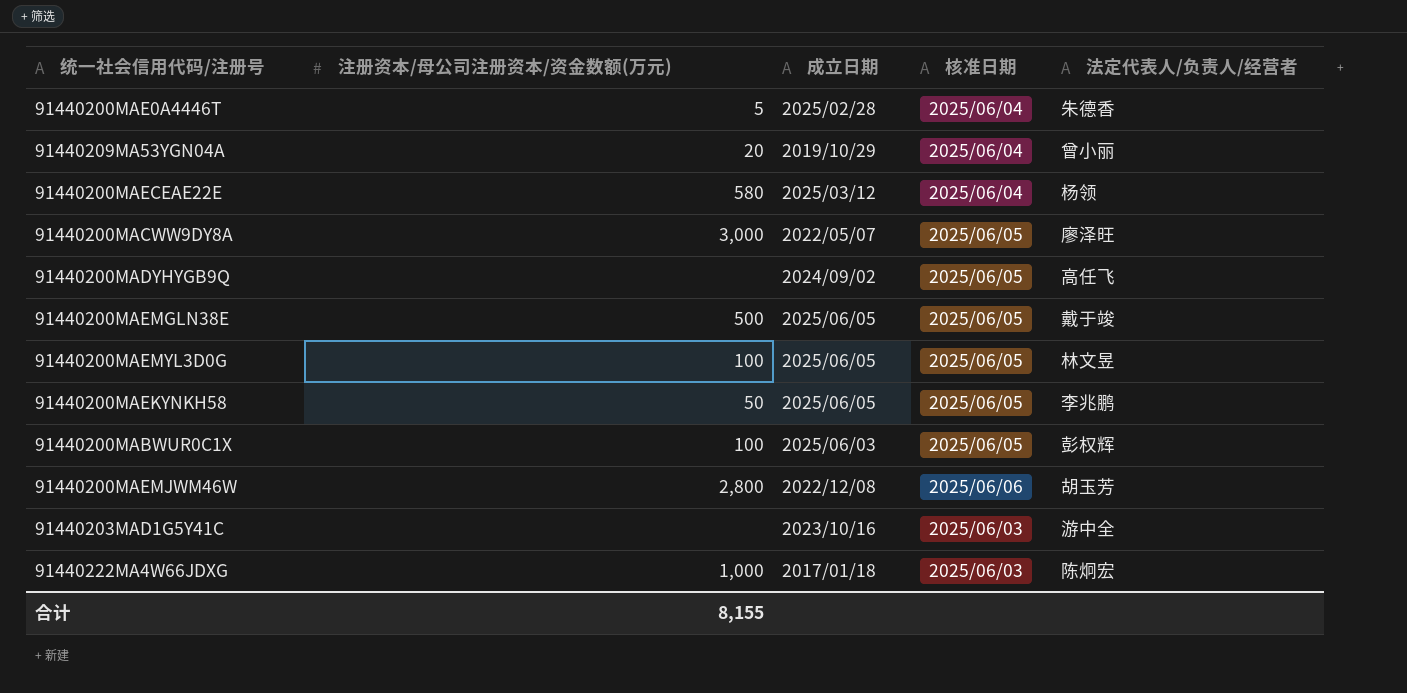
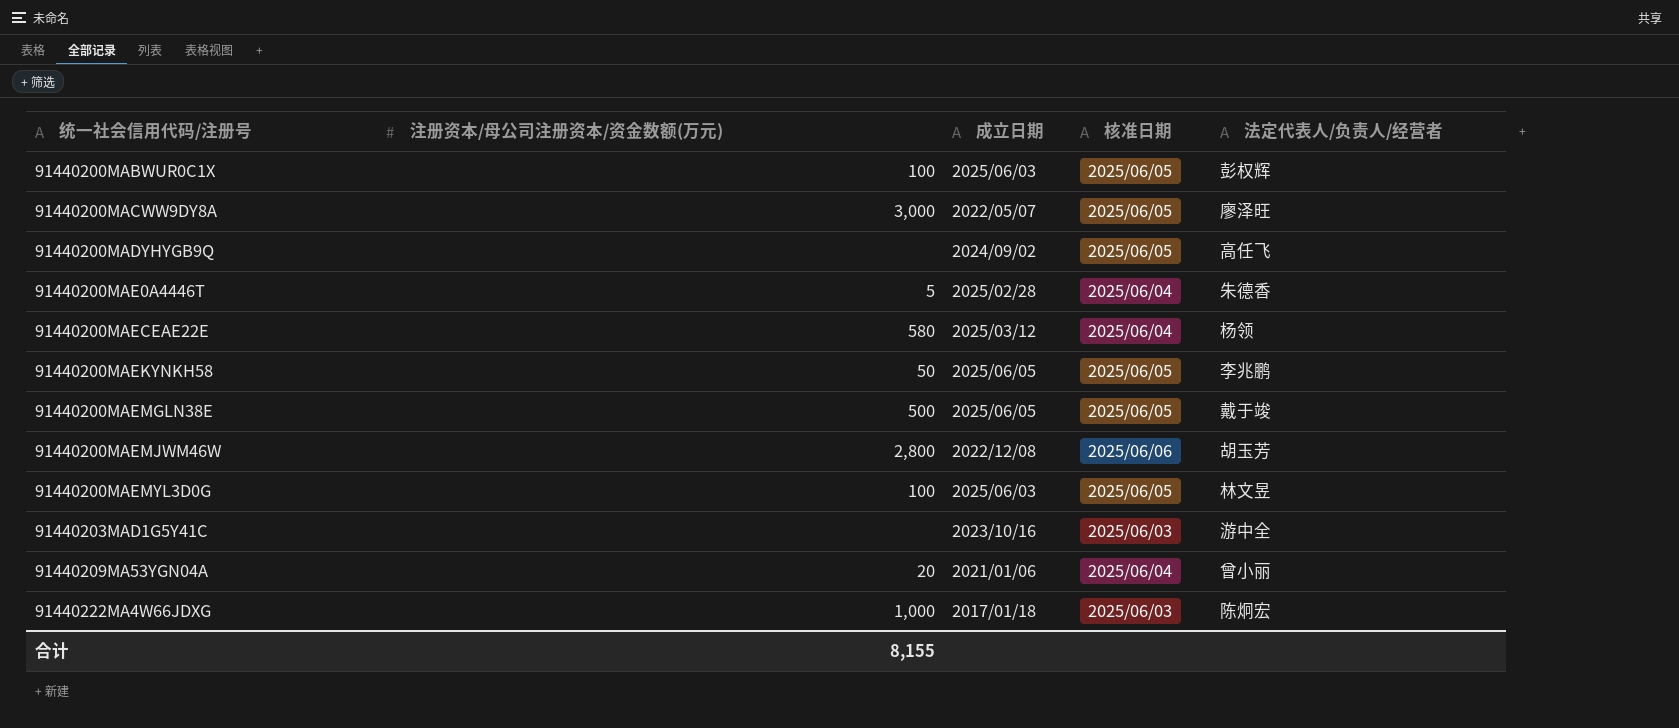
row order: none -> 统一社会信用代码/注册号 ascending
91440200MAEMYL3D0G | 成立日期: 2025/06/05 -> 2025/06/03
91440209MA53YGN04A | 成立日期: 2019/10/29 -> 2021/01/06

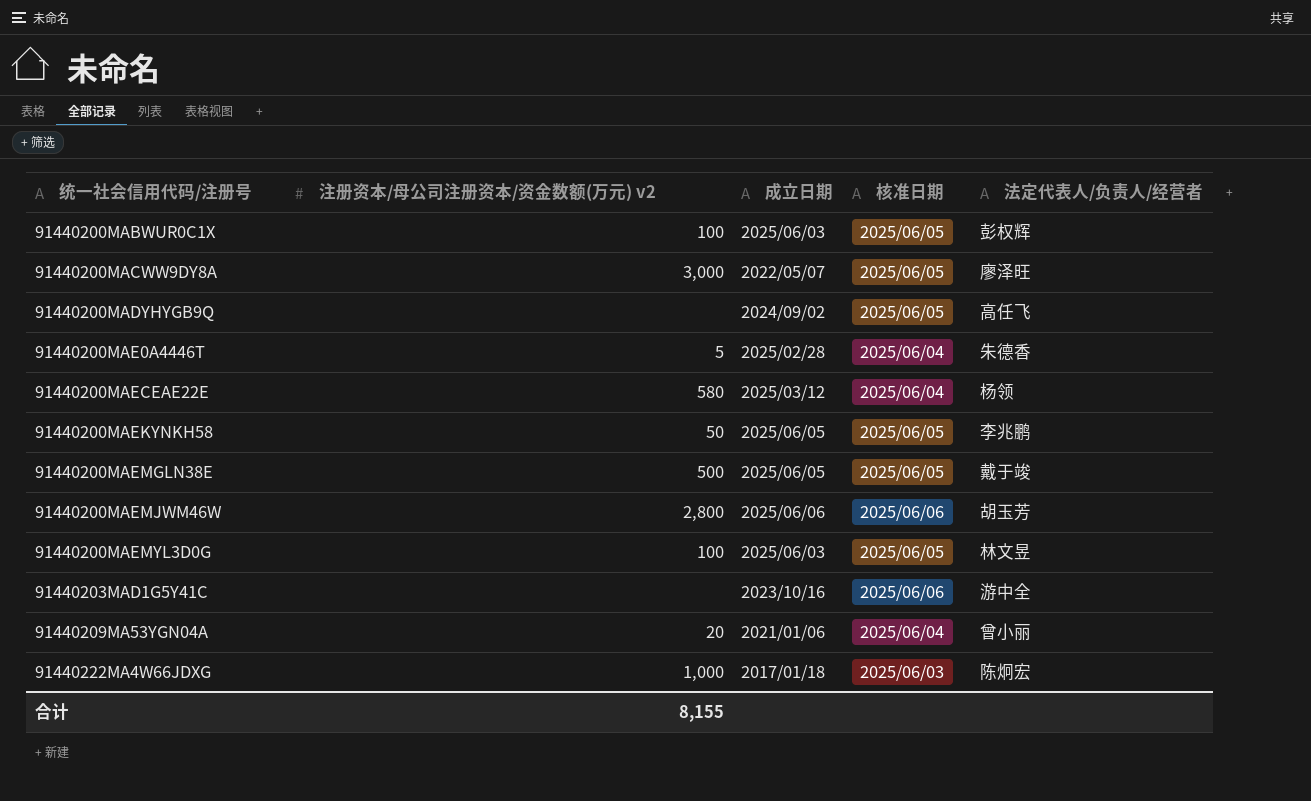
column name: 注册资本/母公司注册资本/资金数额(万元) -> 注册资本/母公司注册资本/资金数额(万元) v2
91440200MAEMJWM46W | 成立日期: 2022/12/08 -> 2025/06/06
91440203MAD1G5Y41C | 核准日期: 2025/06/03 -> 2025/06/06

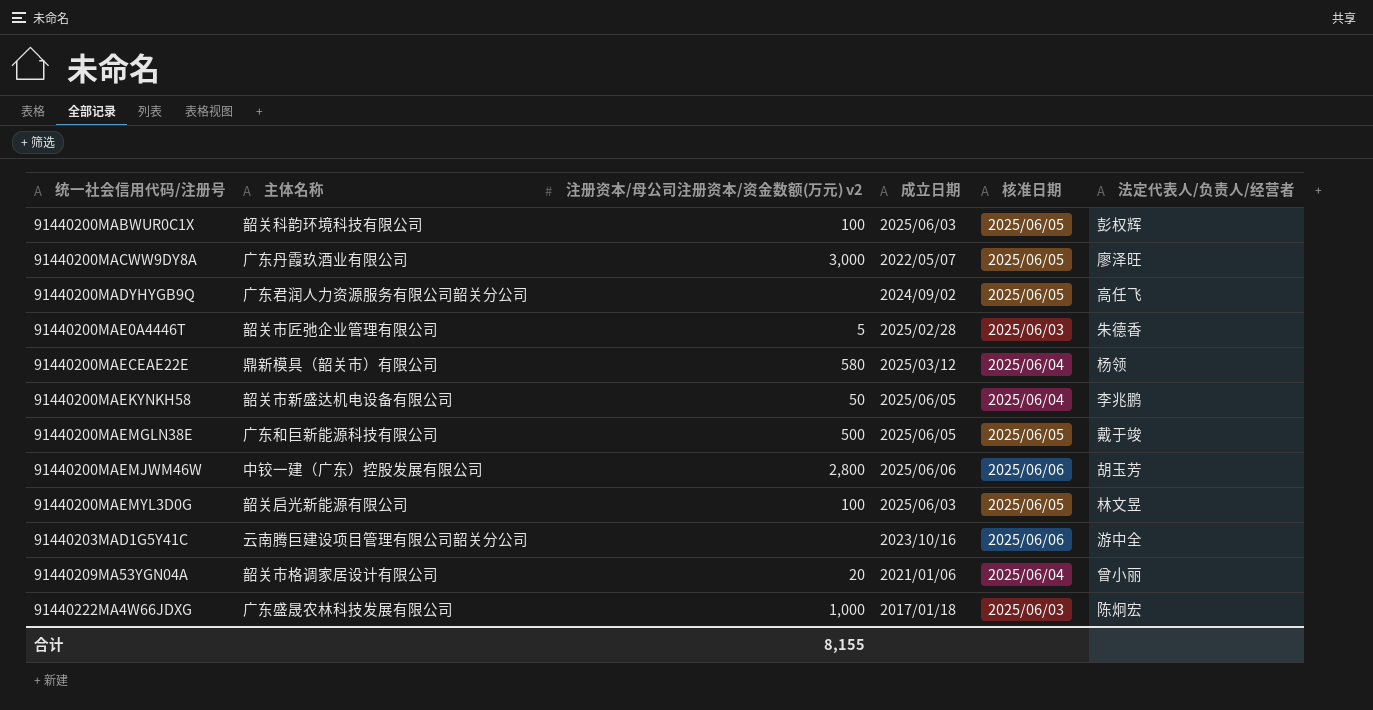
column 主体名称 | position: none -> 2
91440200MAE0A4446T | 核准日期: 2025/06/04 -> 2025/06/03
91440200MAEKYNKH58 | 核准日期: 2025/06/05 -> 2025/06/04

